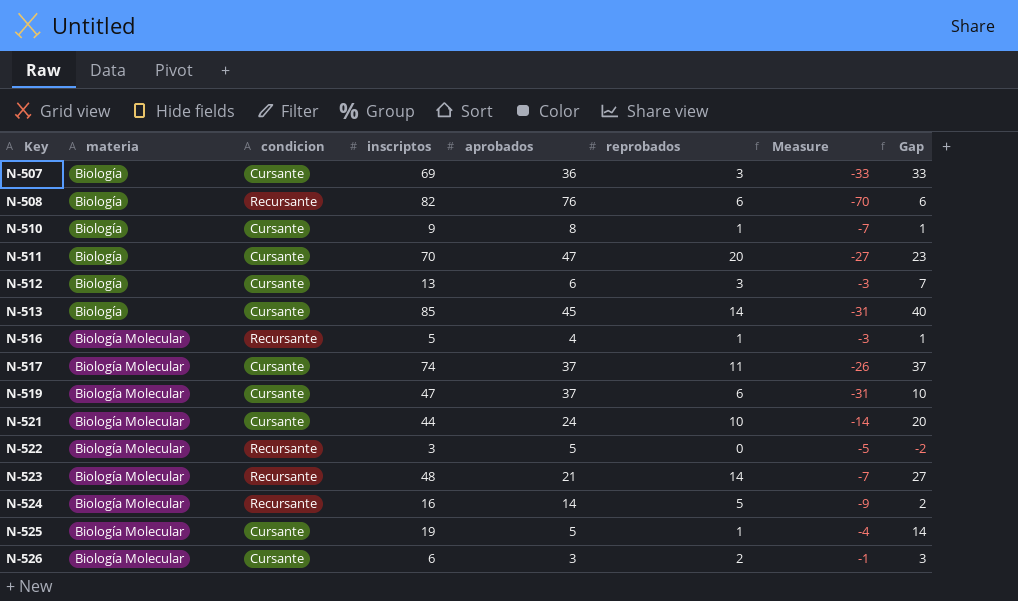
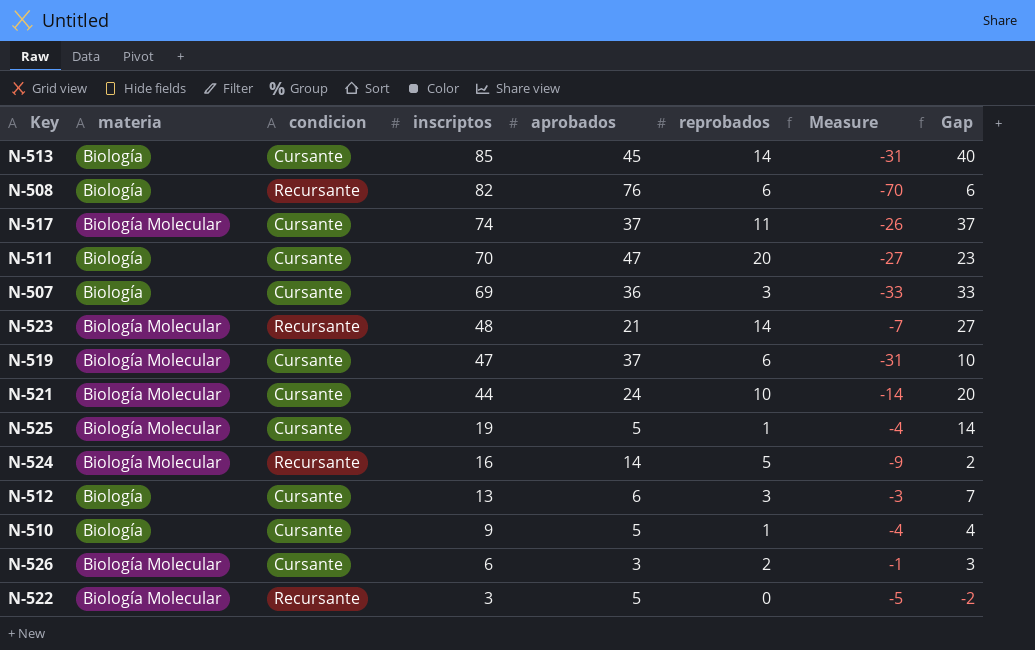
row order: Key ascending -> inscriptos descending
row N-516: Biología Molecular | Recursante | 5 | 4 | 1 | -3 | 1 -> none
N-510 | aprobados: 8 -> 5
N-510 | Measure: -7 -> -4
N-510 | Gap: 1 -> 4

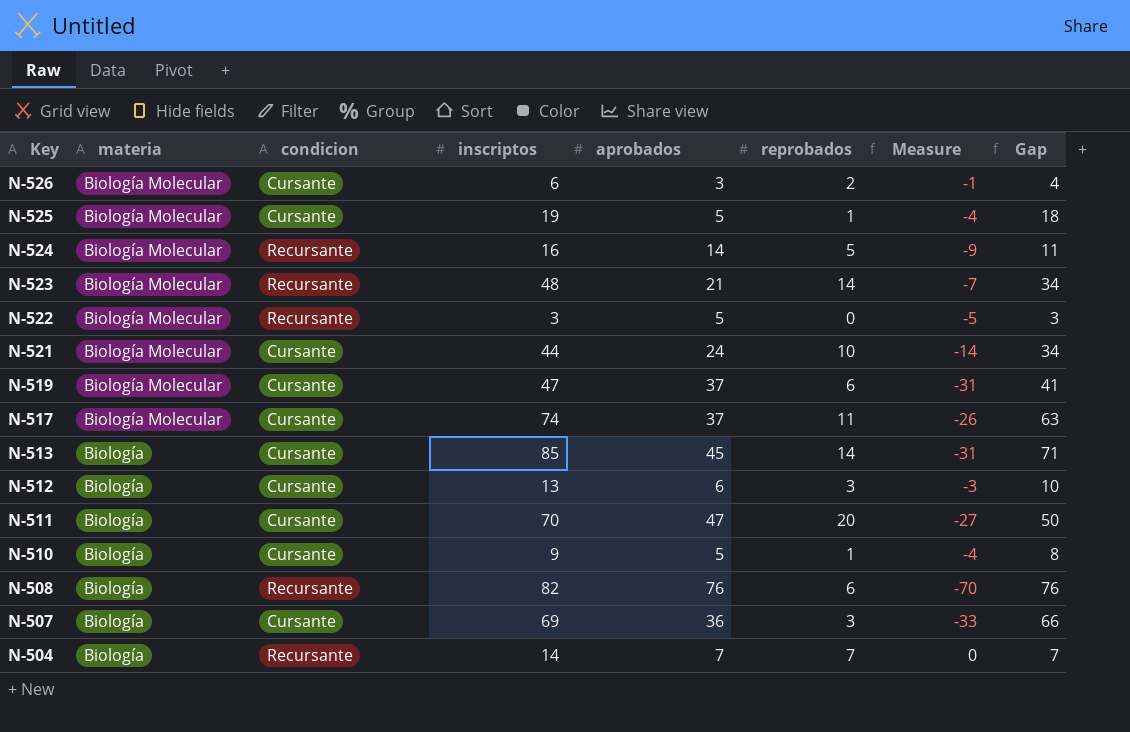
row order: inscriptos descending -> Key descending
column Gap | formula: [inscriptos] - [aprobados] -> [inscriptos] - [reprobados]
row N-504: none -> Biología | Recursante | 14 | 7 | 7 | 0 | 7

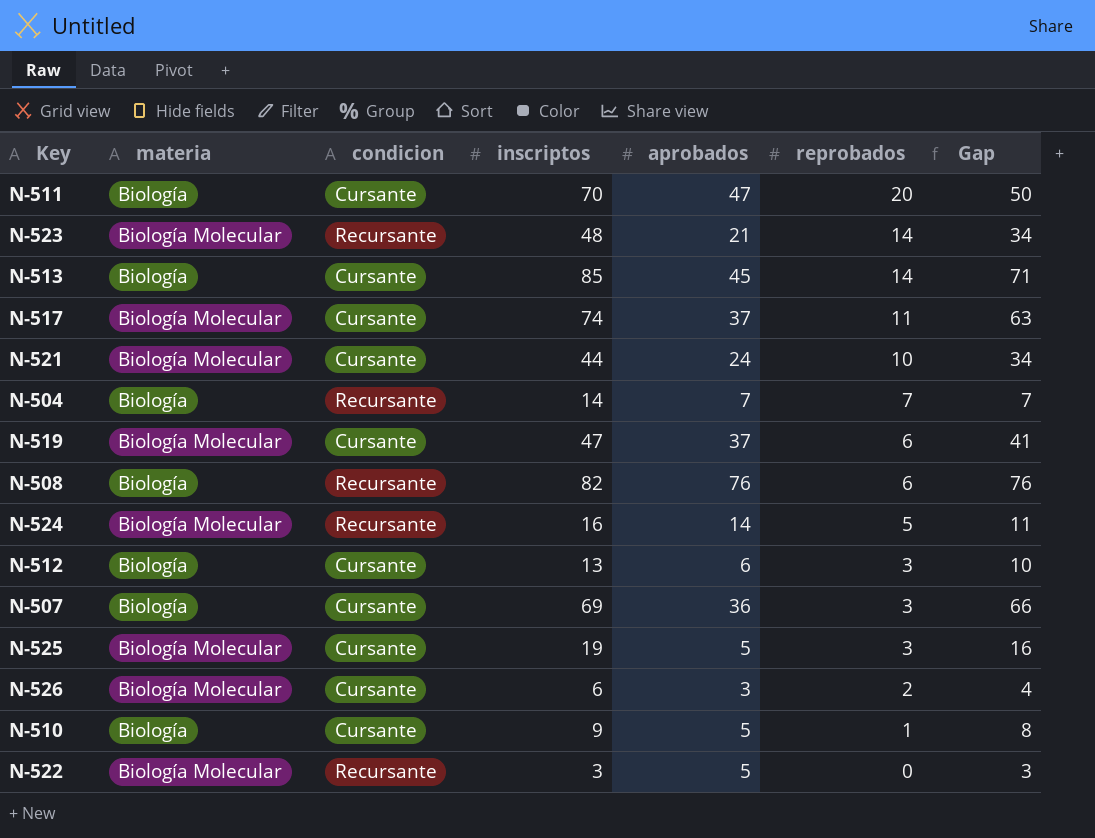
row order: Key descending -> reprobados descending
column Measure | formula: [reprobados] - [aprobados] -> none
N-525 | reprobados: 1 -> 3
N-525 | Gap: 18 -> 16

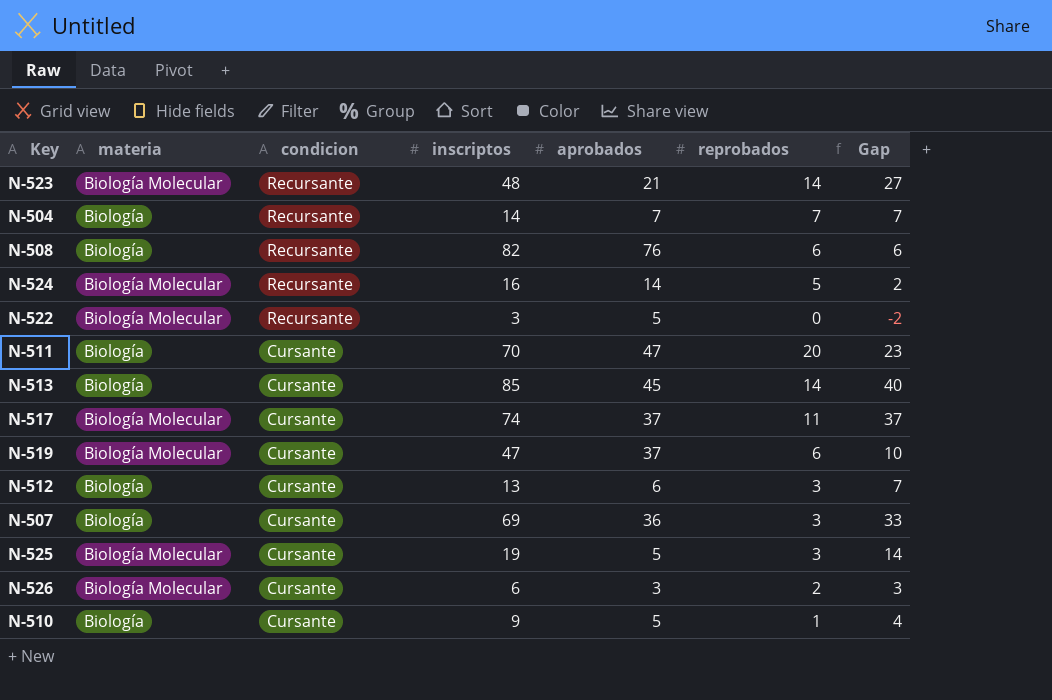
row order: reprobados descending -> condicion descending
column Gap | formula: [inscriptos] - [reprobados] -> [inscriptos] - [aprobados]
row N-521: Biología Molecular | Cursante | 44 | 24 | 10 | 34 -> none

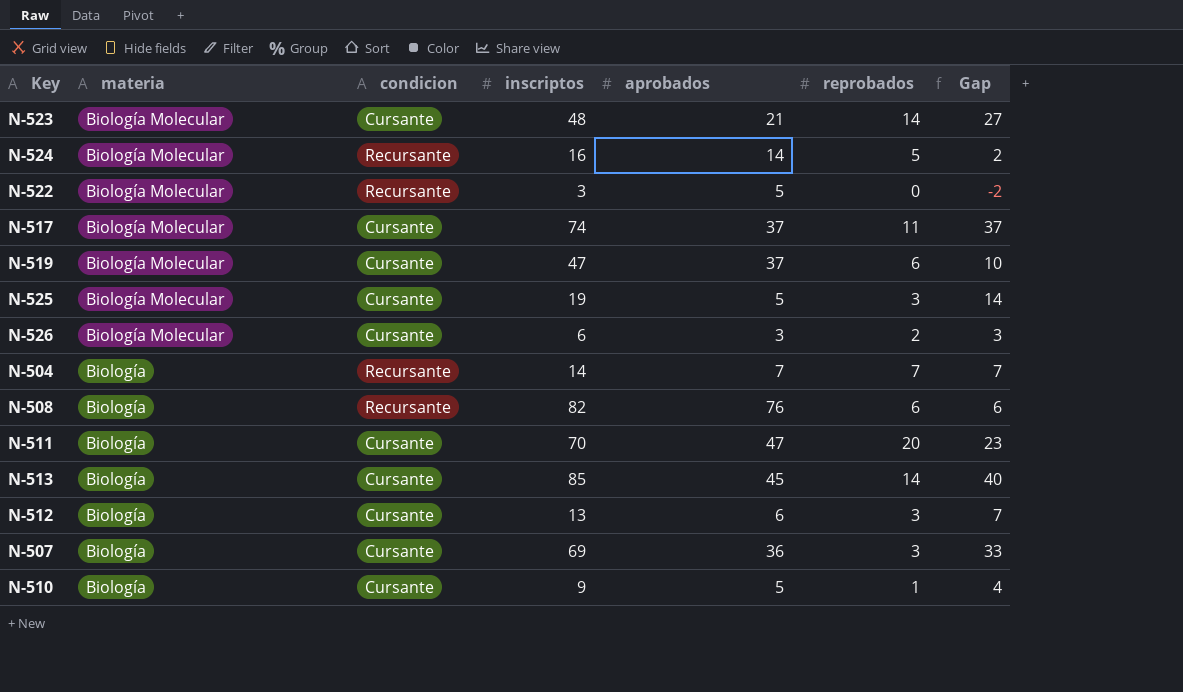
row order: condicion descending -> materia descending
N-523 | condicion: Recursante -> Cursante

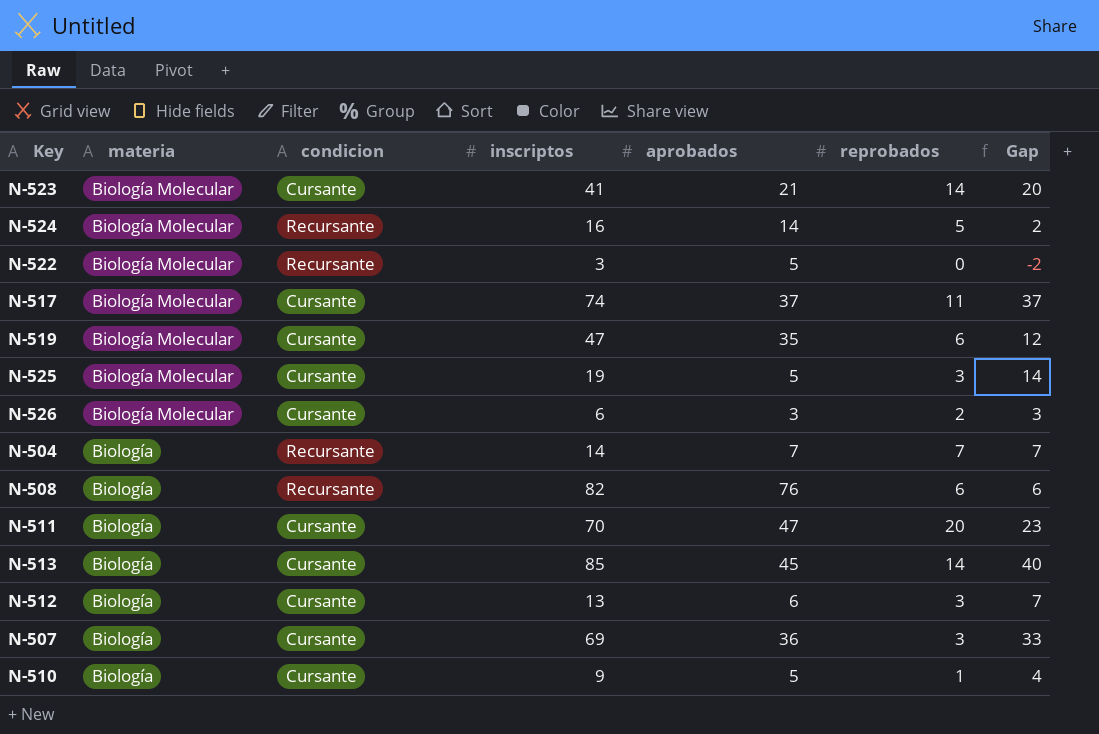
N-523 | inscriptos: 48 -> 41
N-523 | Gap: 27 -> 20
N-519 | aprobados: 37 -> 35
N-519 | Gap: 10 -> 12

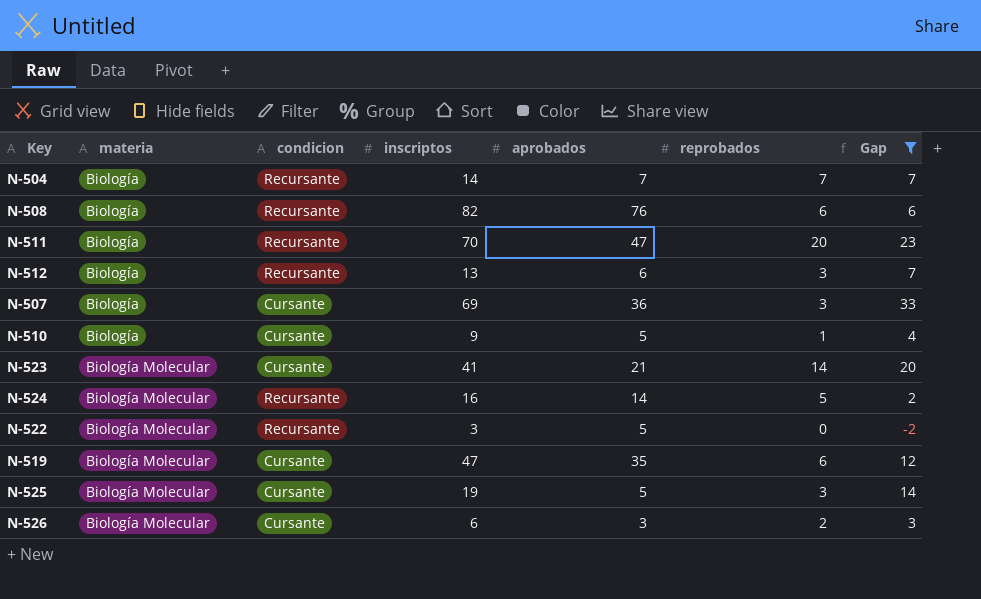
filter: none -> Gap <= 33
row order: materia descending -> materia ascending
N-511 | condicion: Cursante -> Recursante
N-512 | condicion: Cursante -> Recursante

